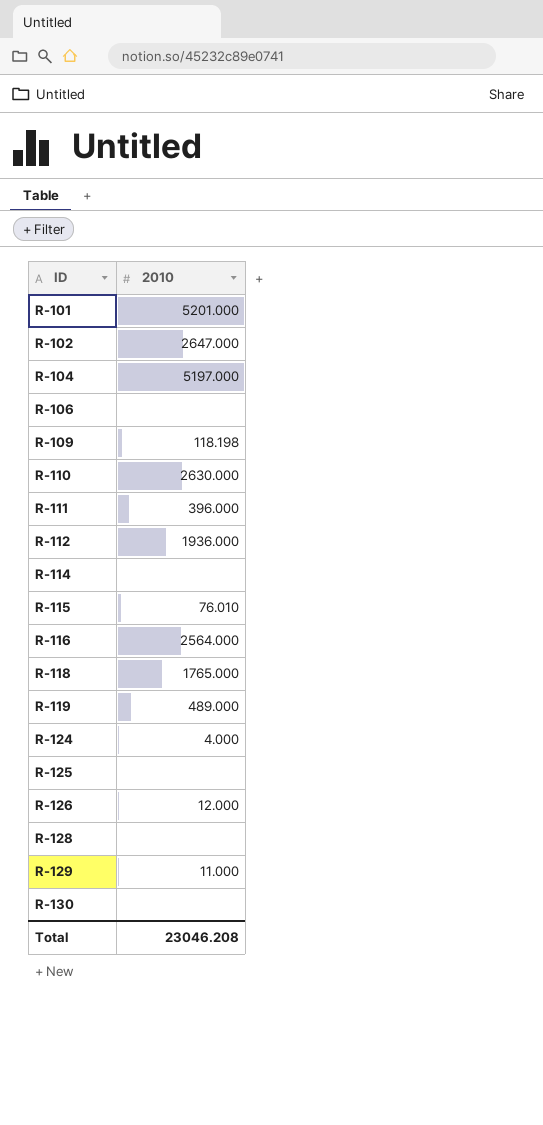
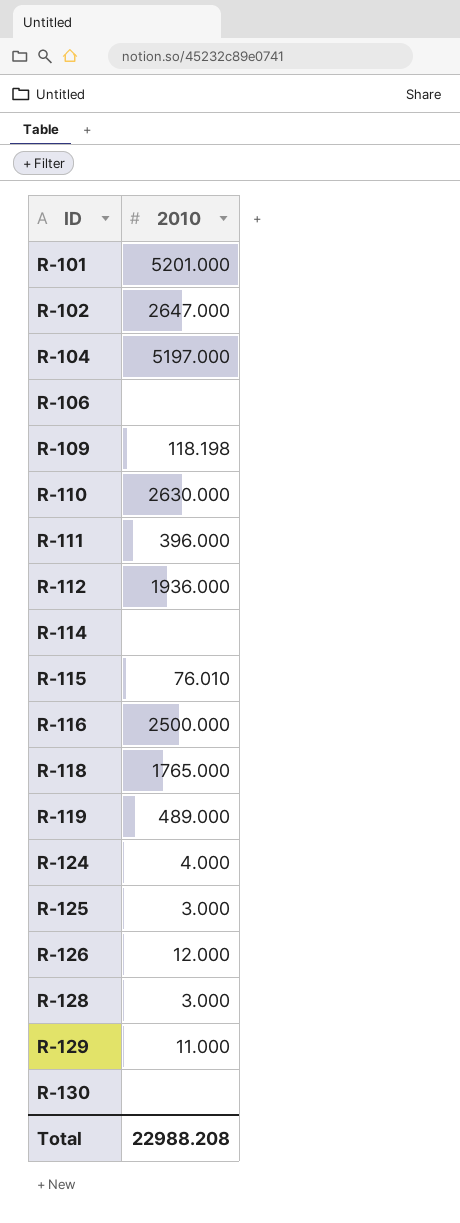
R-116 | 2010: 2564.000 -> 2500.000
R-125 | 2010: none -> 3.000
R-128 | 2010: none -> 3.000
Total | 2010: 23046.208 -> 22988.208

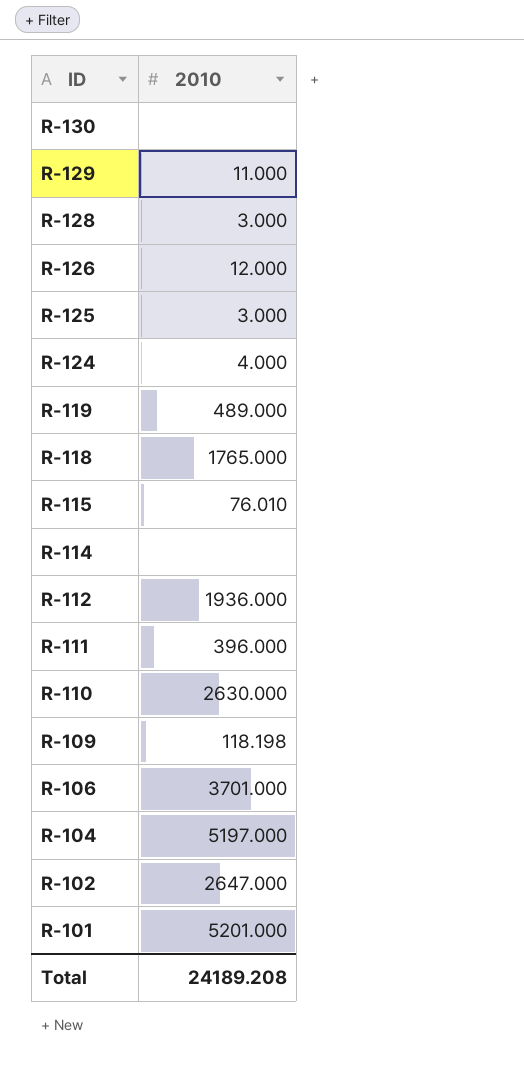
row order: ID ascending -> ID descending
row R-116: 2500.000 -> none
R-106 | 2010: none -> 3701.000
Total | 2010: 22988.208 -> 24189.208

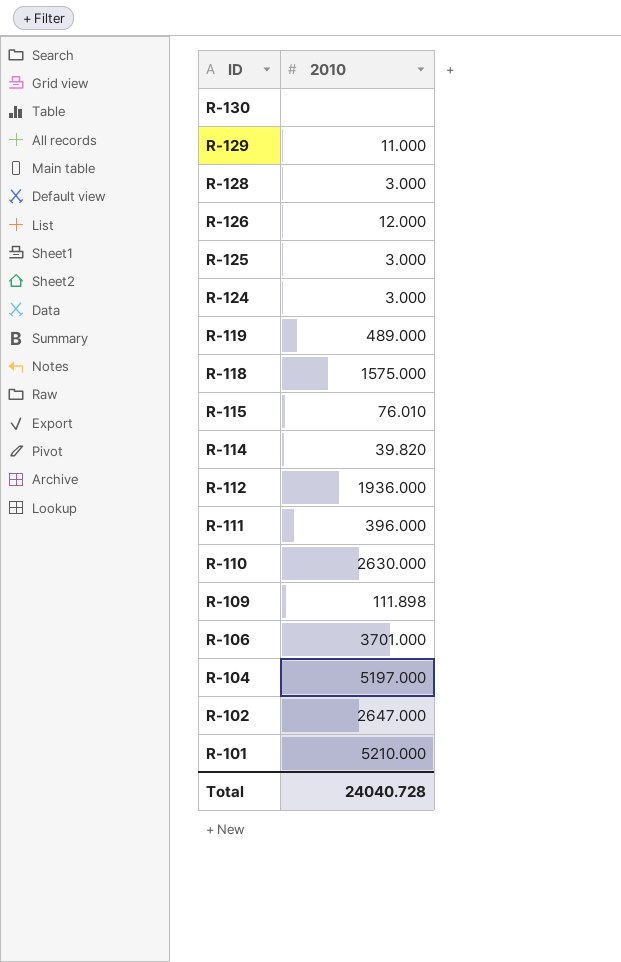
R-124 | 2010: 4.000 -> 3.000
R-118 | 2010: 1765.000 -> 1575.000
R-114 | 2010: none -> 39.820
R-109 | 2010: 118.198 -> 111.898
R-101 | 2010: 5201.000 -> 5210.000
Total | 2010: 24189.208 -> 24040.728

